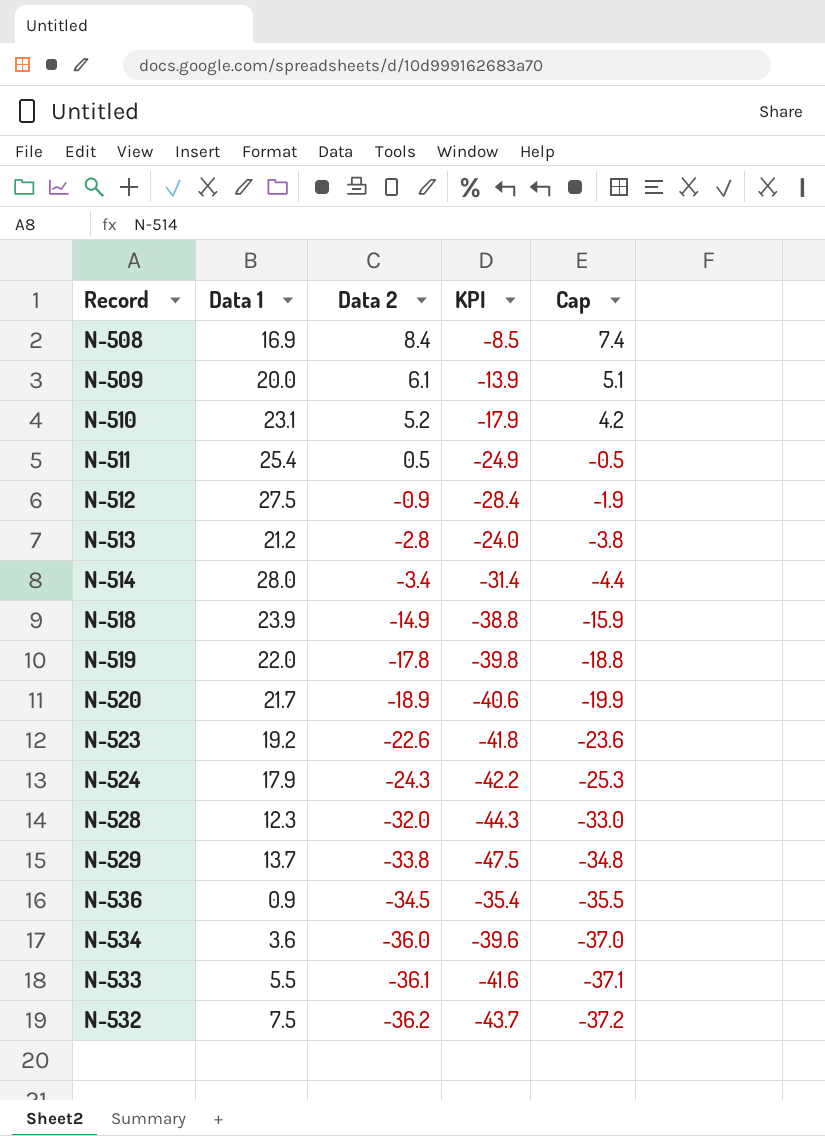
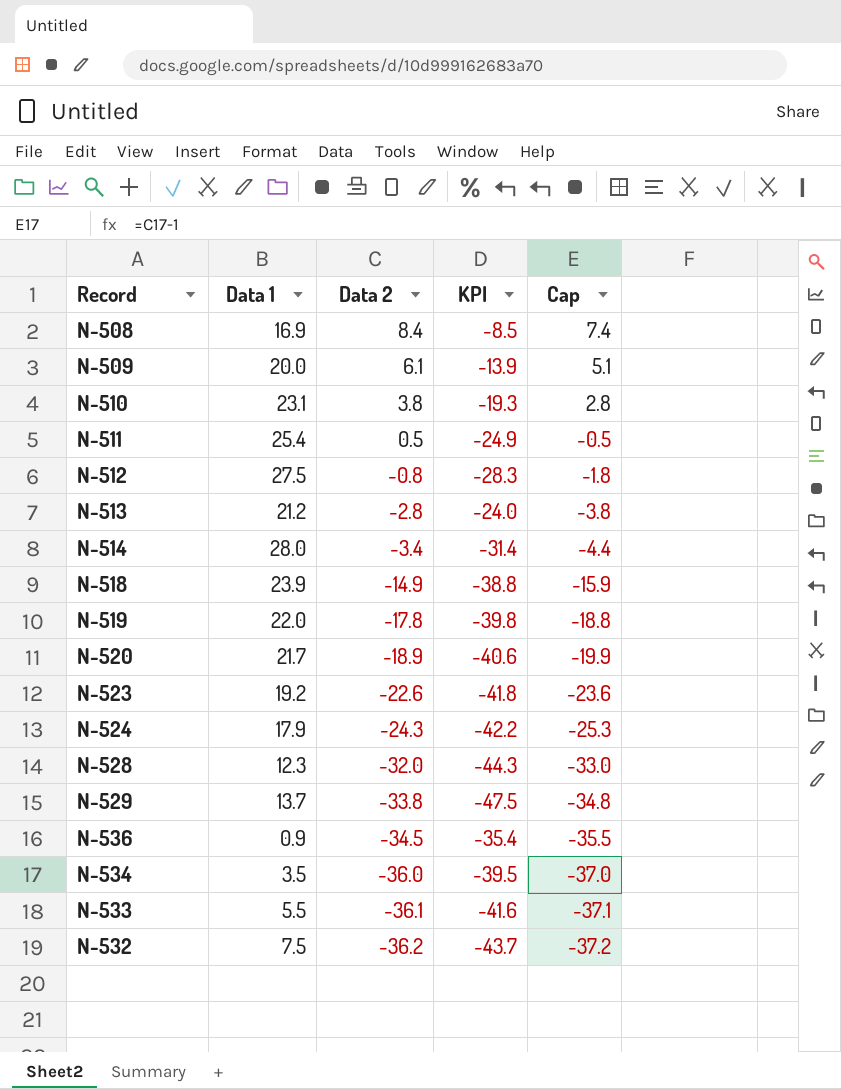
N-510 | Data 2: 5.2 -> 3.8
N-510 | KPI: -17.9 -> -19.3
N-510 | Cap: 4.2 -> 2.8
N-512 | Data 2: -0.9 -> -0.8
N-512 | KPI: -28.4 -> -28.3
N-512 | Cap: -1.9 -> -1.8
N-534 | Data 1: 3.6 -> 3.5
N-534 | KPI: -39.6 -> -39.5

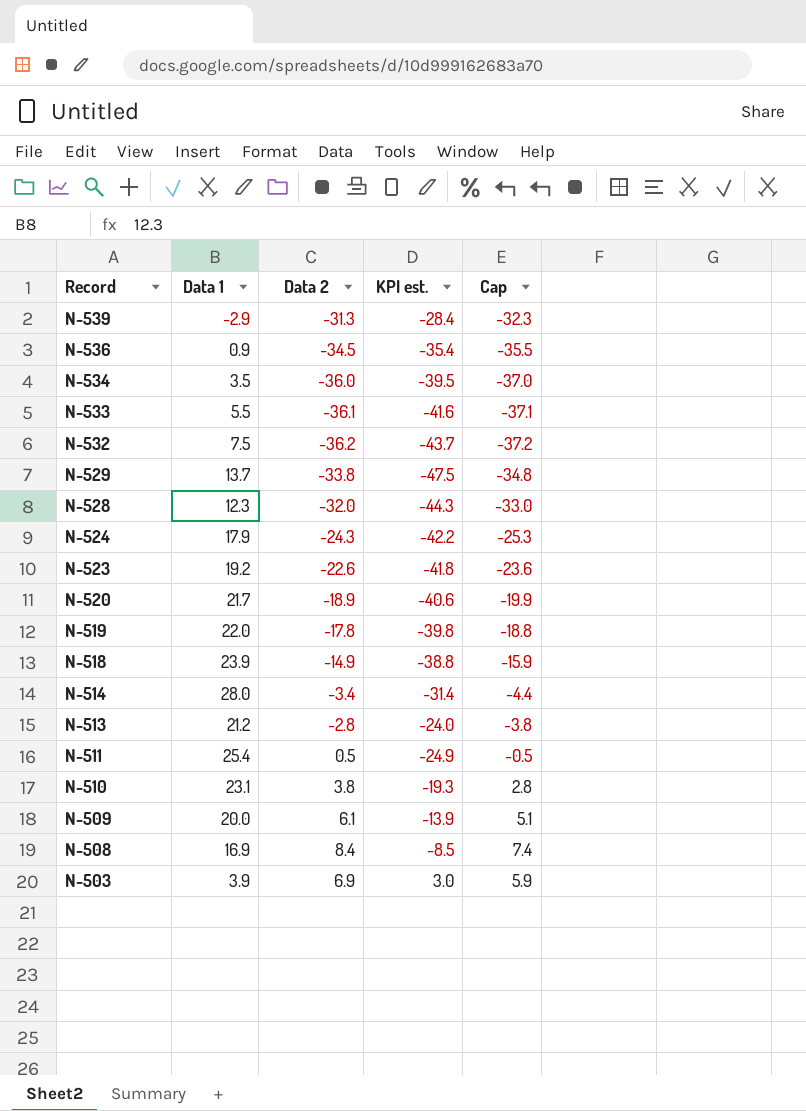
row order: Data 2 descending -> Record descending
column name: KPI -> KPI est.
row N-512: 27.5 | -0.8 | -28.3 | -1.8 -> none
row N-539: none -> -2.9 | -31.3 | -28.4 | -32.3
row N-503: none -> 3.9 | 6.9 | 3.0 | 5.9

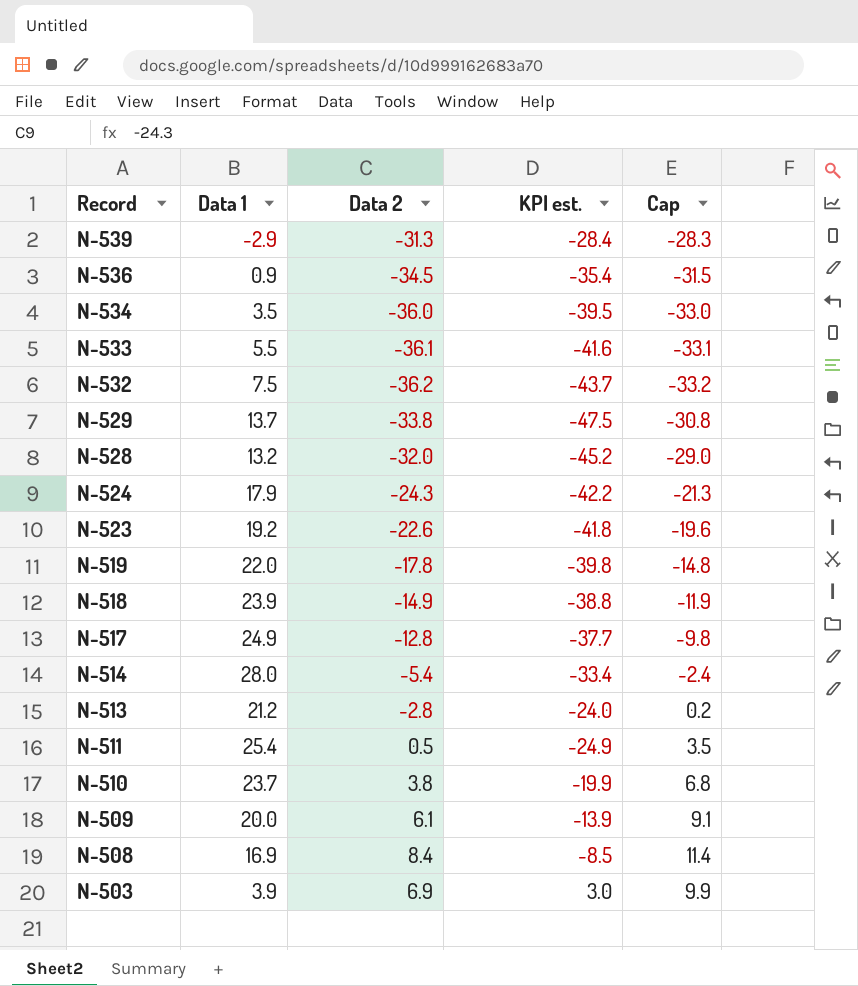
column Cap | formula: [Data 2] - 1 -> [Data 2] + 3
row N-520: 21.7 | -18.9 | -40.6 | -19.9 -> none
N-528 | Data 1: 12.3 -> 13.2
N-528 | KPI est.: -44.3 -> -45.2
row N-517: none -> 24.9 | -12.8 | -37.7 | -9.8
N-514 | Data 2: -3.4 -> -5.4
N-514 | KPI est.: -31.4 -> -33.4
N-510 | Data 1: 23.1 -> 23.7
N-510 | KPI est.: -19.3 -> -19.9

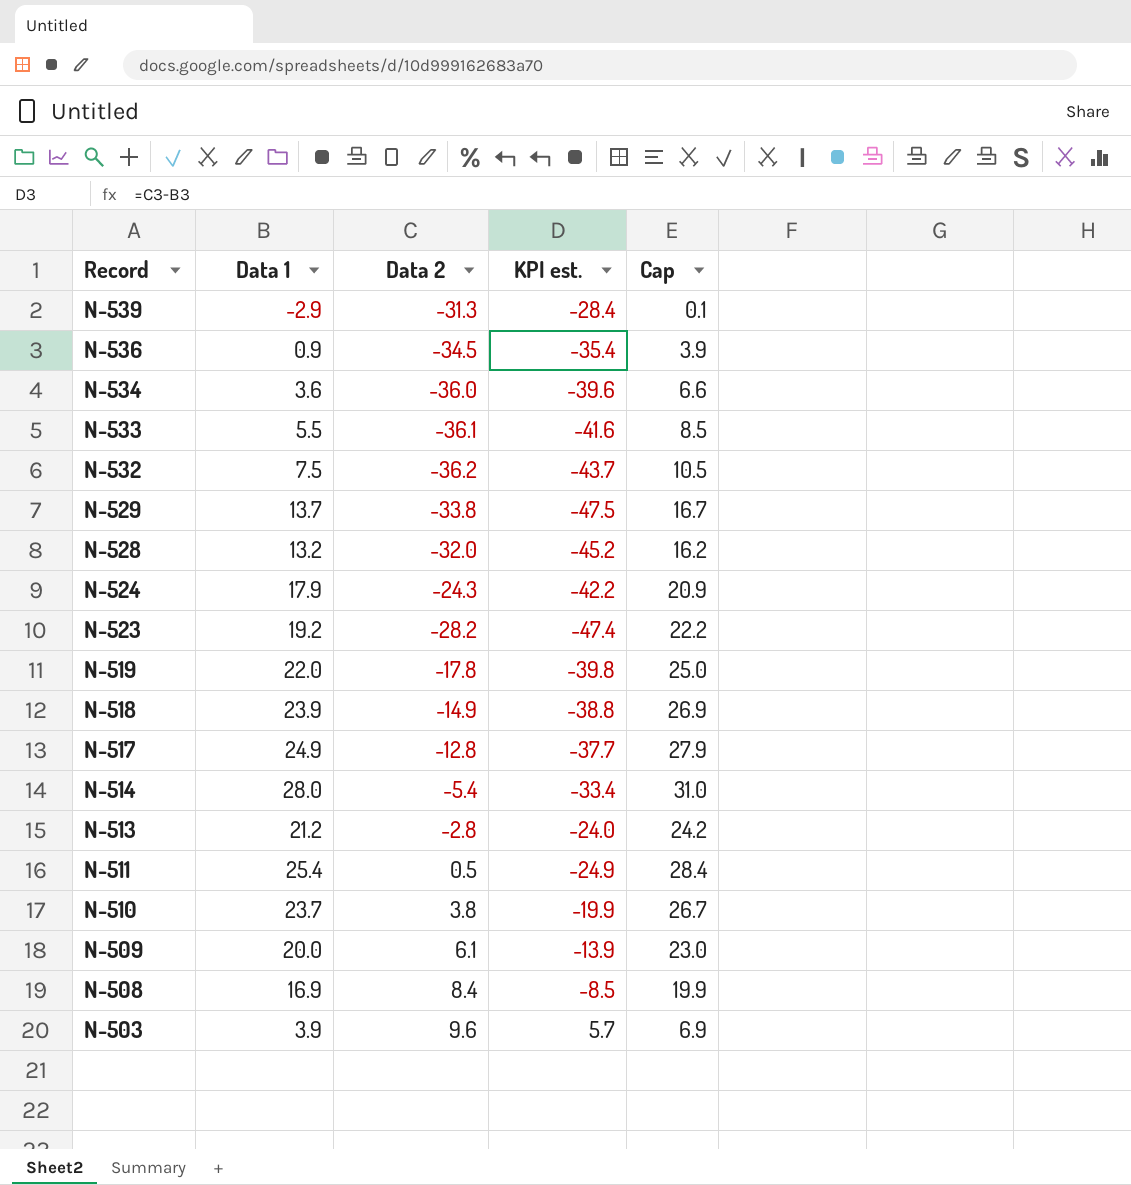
column Cap | formula: [Data 2] + 3 -> [Data 1] + 3
N-534 | Data 1: 3.5 -> 3.6
N-534 | KPI est.: -39.5 -> -39.6
N-523 | Data 2: -22.6 -> -28.2
N-523 | KPI est.: -41.8 -> -47.4
N-503 | Data 2: 6.9 -> 9.6
N-503 | KPI est.: 3.0 -> 5.7

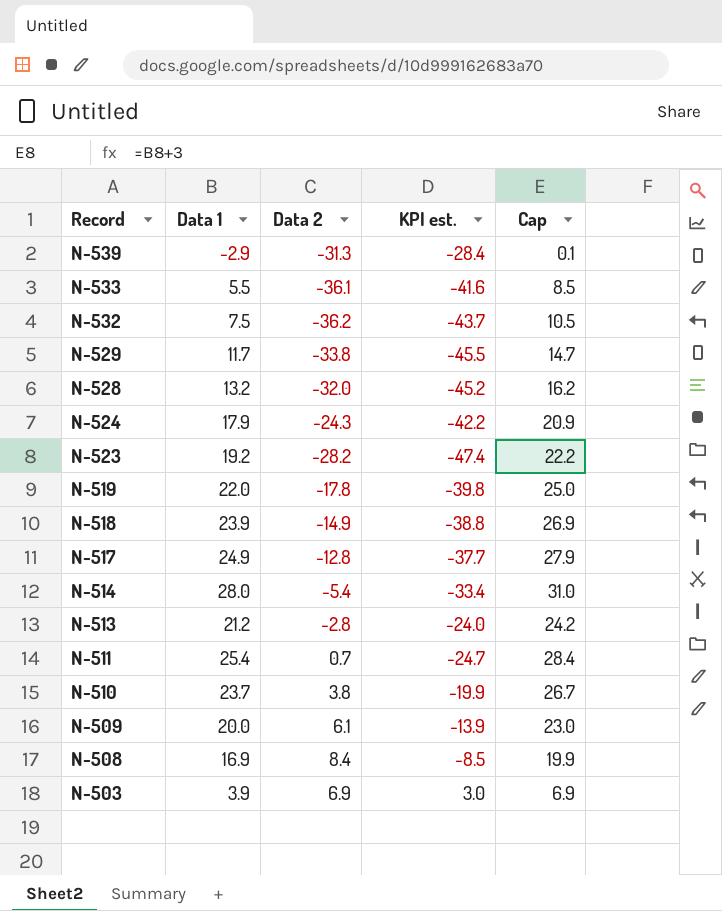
row N-536: 0.9 | -34.5 | -35.4 | 3.9 -> none
row N-534: 3.6 | -36.0 | -39.6 | 6.6 -> none
N-529 | Data 1: 13.7 -> 11.7
N-529 | KPI est.: -47.5 -> -45.5
N-529 | Cap: 16.7 -> 14.7
N-511 | Data 2: 0.5 -> 0.7
N-511 | KPI est.: -24.9 -> -24.7
N-503 | Data 2: 9.6 -> 6.9
N-503 | KPI est.: 5.7 -> 3.0

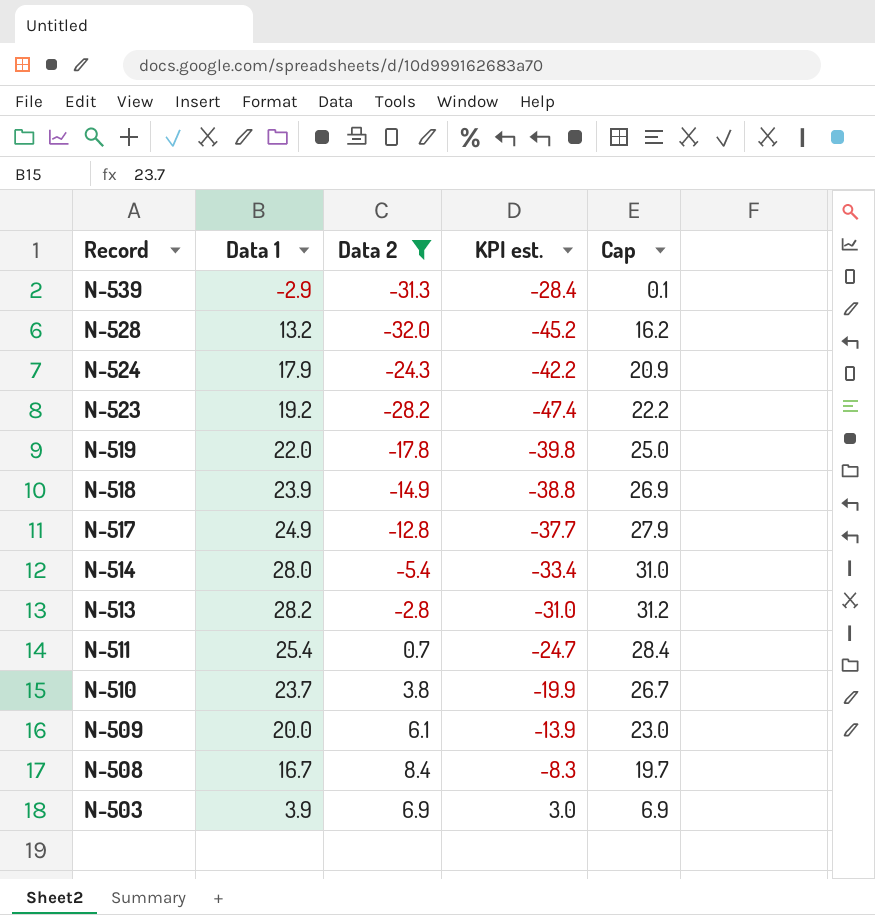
filter: none -> Data 2 >= -32.0
N-513 | Data 1: 21.2 -> 28.2
N-513 | KPI est.: -24.0 -> -31.0
N-513 | Cap: 24.2 -> 31.2
N-508 | Data 1: 16.9 -> 16.7
N-508 | KPI est.: -8.5 -> -8.3
N-508 | Cap: 19.9 -> 19.7

